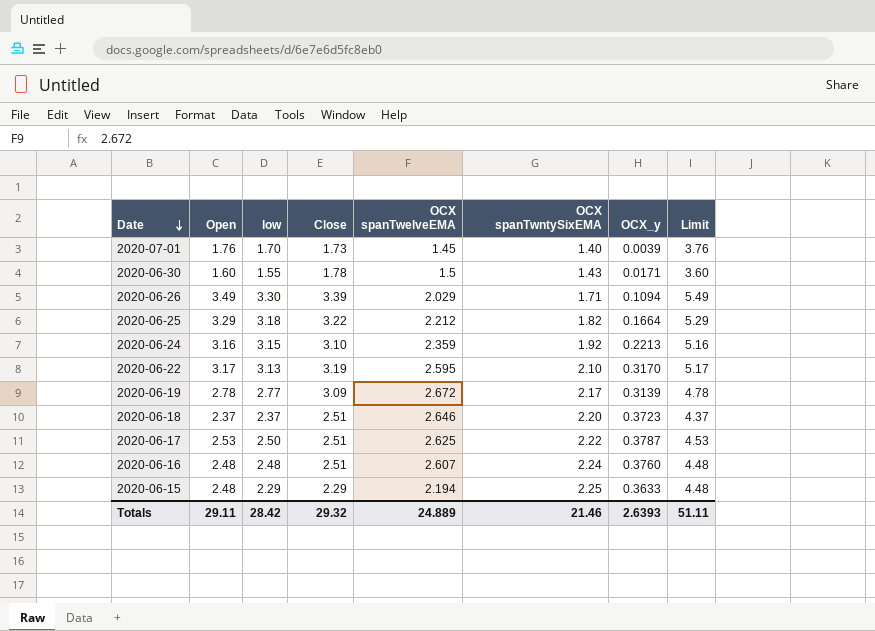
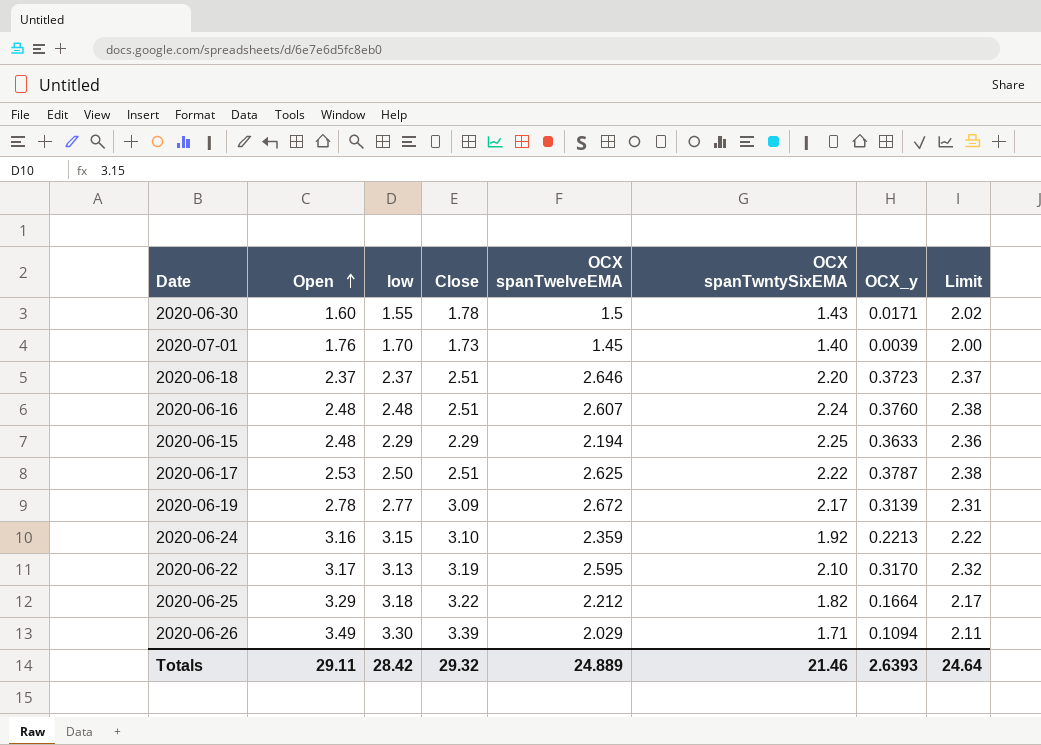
row order: Date descending -> Open ascending
column Limit | formula: [Open] + 2 -> [OCX_y] + 2
Totals | Limit: 51.11 -> 24.64

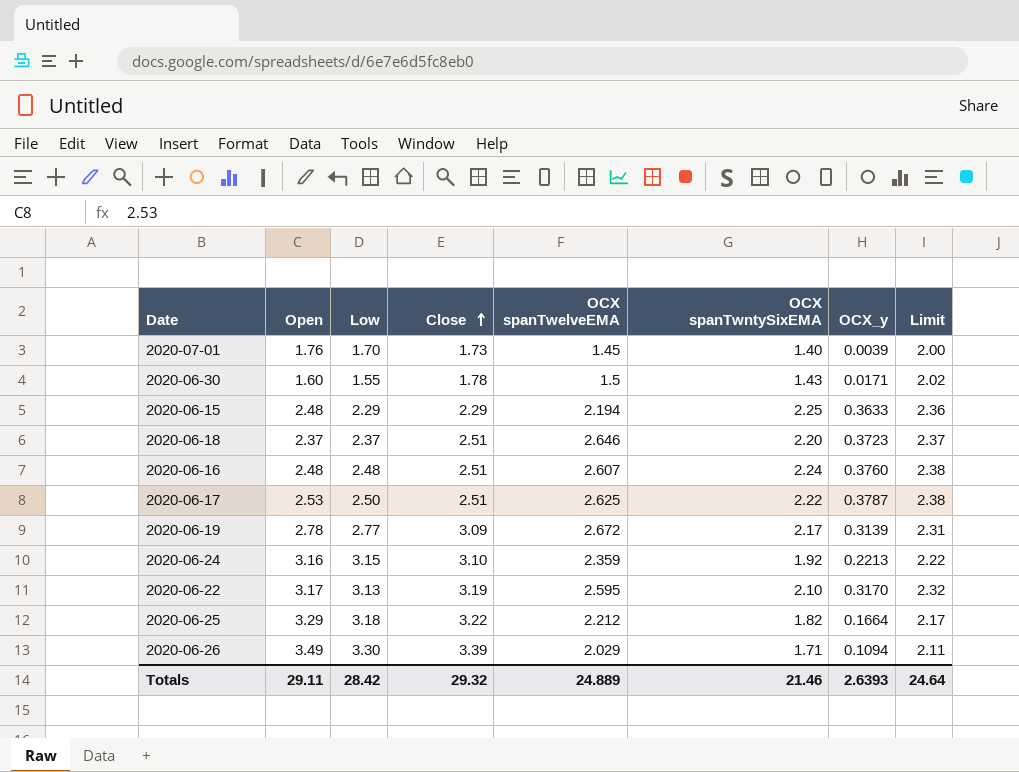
row order: Open ascending -> Close ascending
column name: low -> Low

